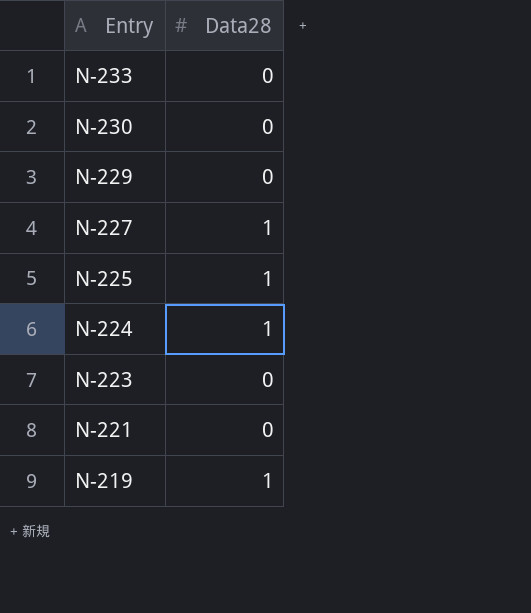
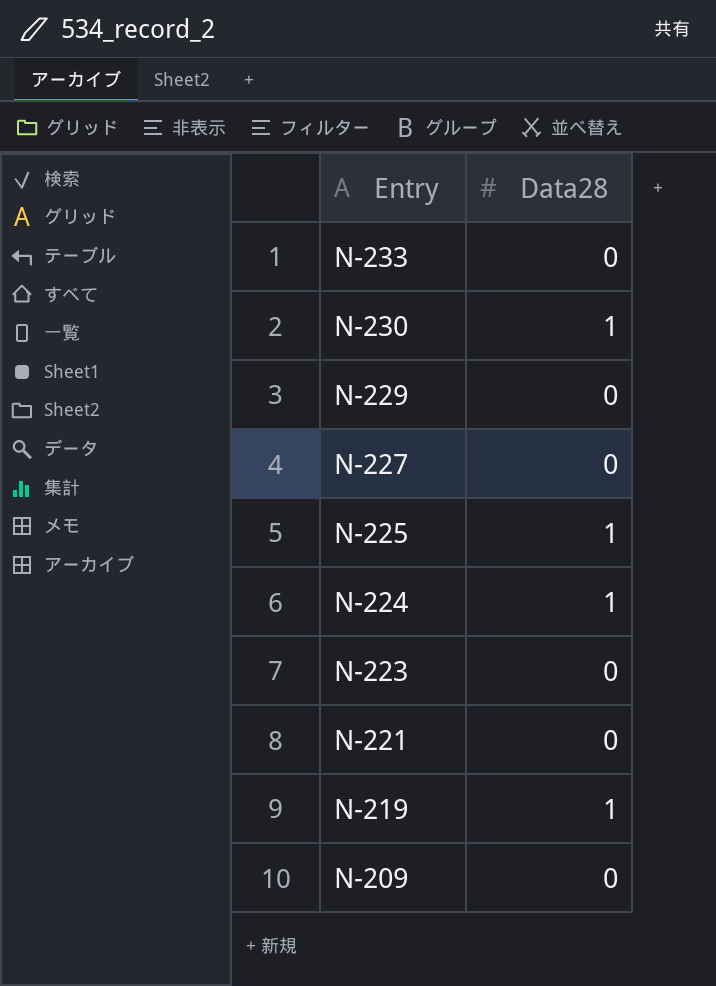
N-230 | Data28: 0 -> 1
N-227 | Data28: 1 -> 0
row N-209: none -> 0

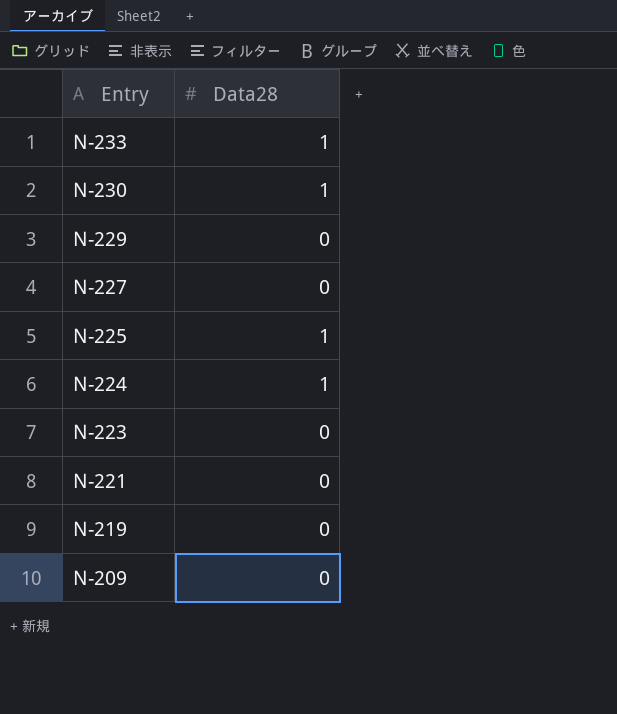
N-233 | Data28: 0 -> 1
N-219 | Data28: 1 -> 0

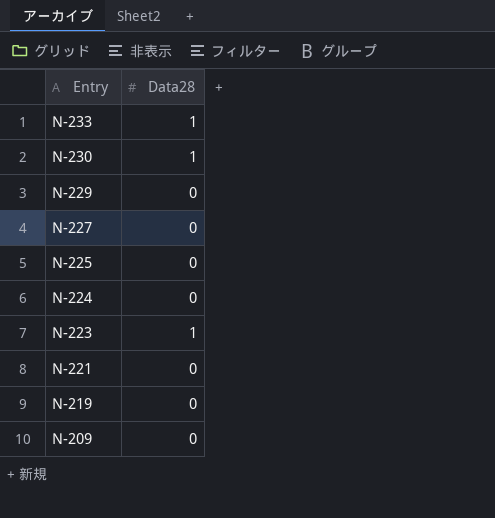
N-225 | Data28: 1 -> 0
N-224 | Data28: 1 -> 0
N-223 | Data28: 0 -> 1

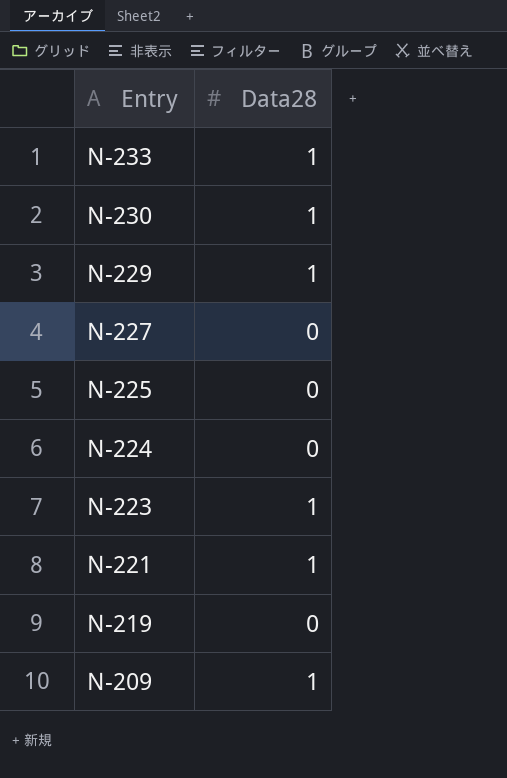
N-229 | Data28: 0 -> 1
N-221 | Data28: 0 -> 1
N-209 | Data28: 0 -> 1

